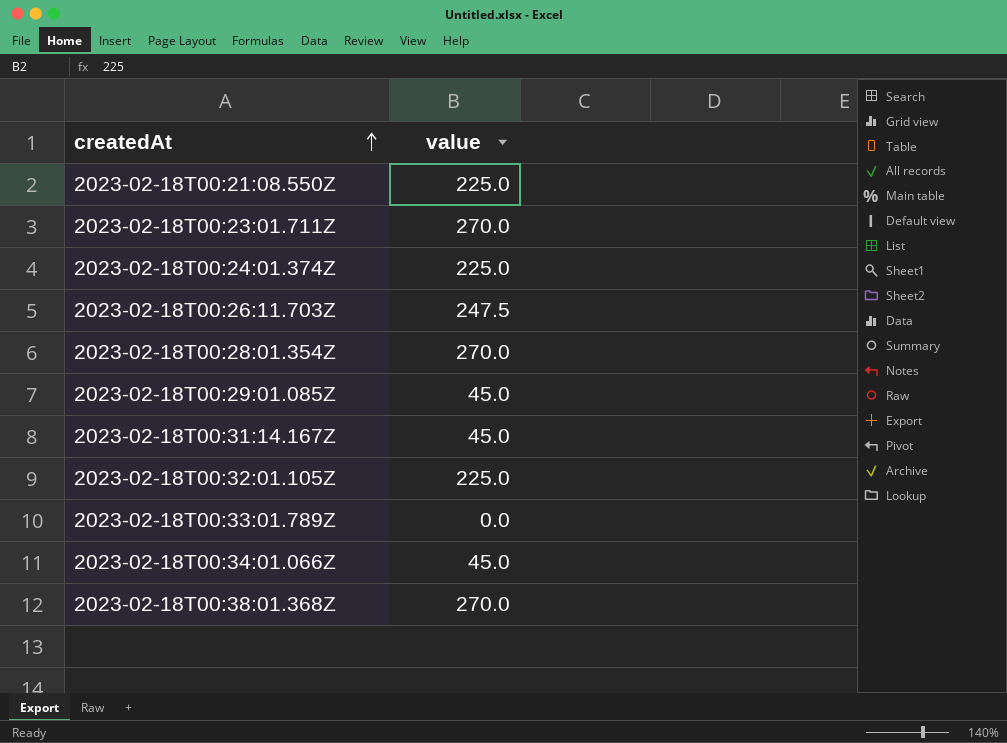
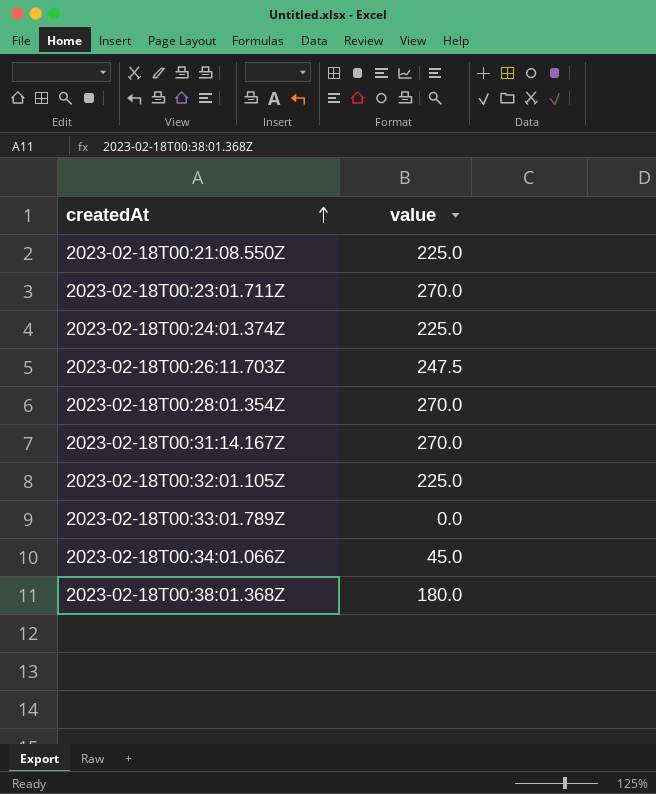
row 2023-02-18T00:29:01.085Z: 45.0 -> none
2023-02-18T00:31:14.167Z | value: 45.0 -> 270.0
2023-02-18T00:38:01.368Z | value: 270.0 -> 180.0

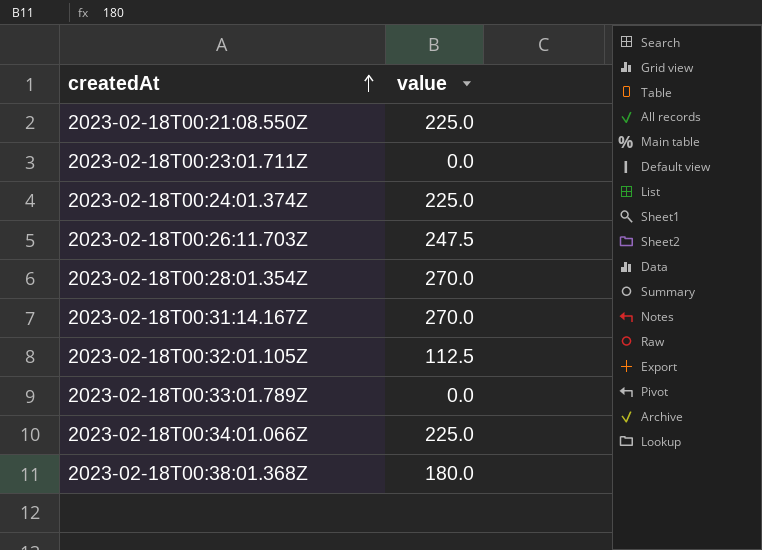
2023-02-18T00:23:01.711Z | value: 270.0 -> 0.0
2023-02-18T00:32:01.105Z | value: 225.0 -> 112.5
2023-02-18T00:34:01.066Z | value: 45.0 -> 225.0

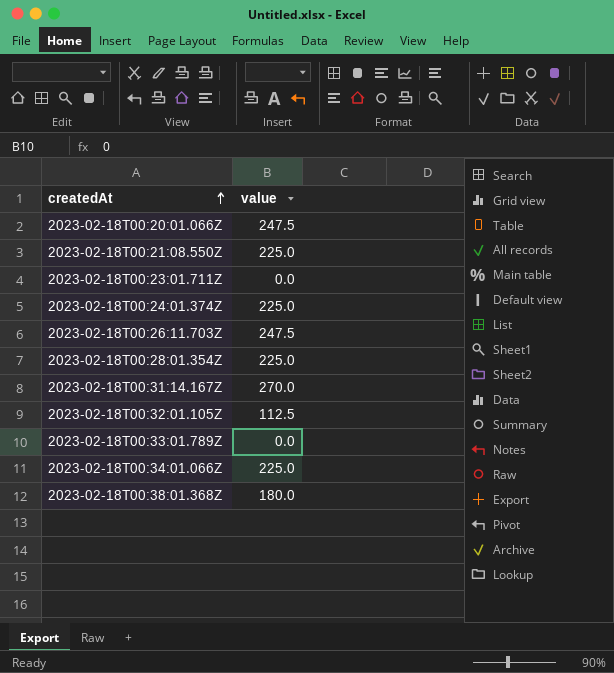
row 2023-02-18T00:20:01.066Z: none -> 247.5
2023-02-18T00:28:01.354Z | value: 270.0 -> 225.0

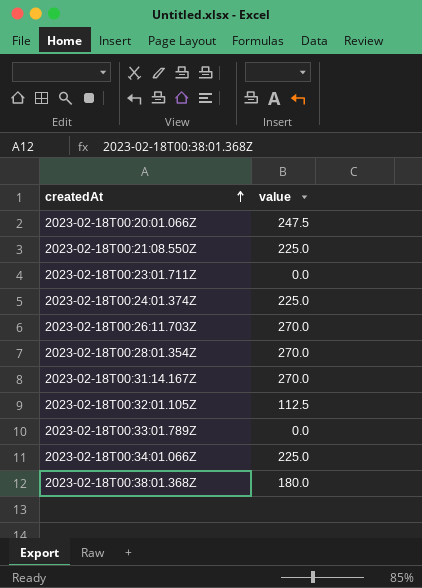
2023-02-18T00:26:11.703Z | value: 247.5 -> 270.0
2023-02-18T00:28:01.354Z | value: 225.0 -> 270.0

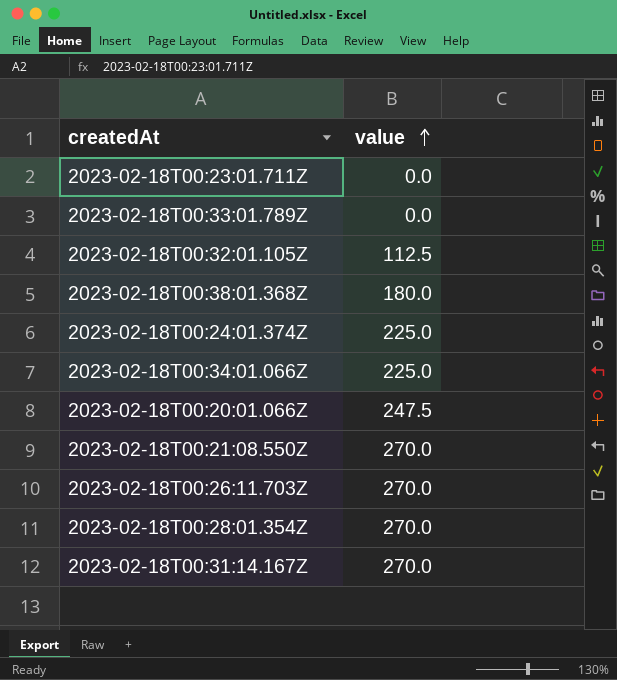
row order: createdAt ascending -> value ascending
2023-02-18T00:21:08.550Z | value: 225.0 -> 270.0

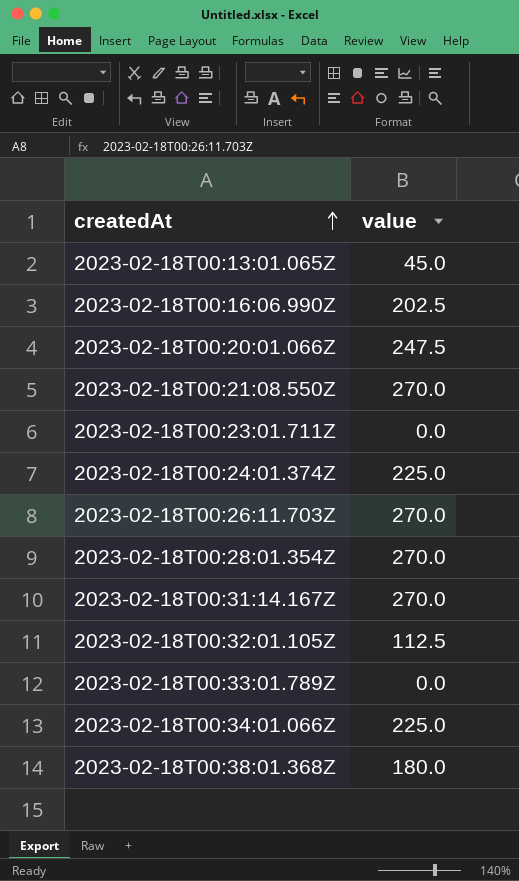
row order: value ascending -> createdAt ascending
row 2023-02-18T00:13:01.065Z: none -> 45.0
row 2023-02-18T00:16:06.990Z: none -> 202.5

